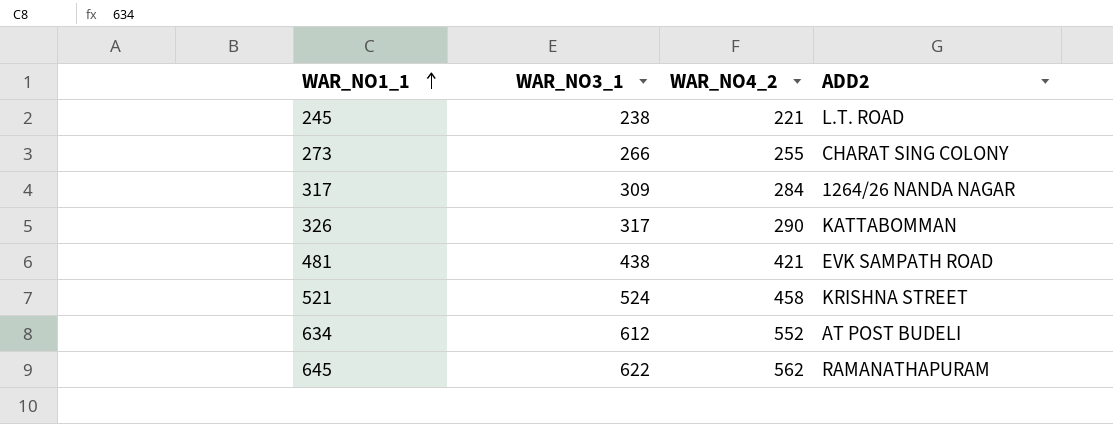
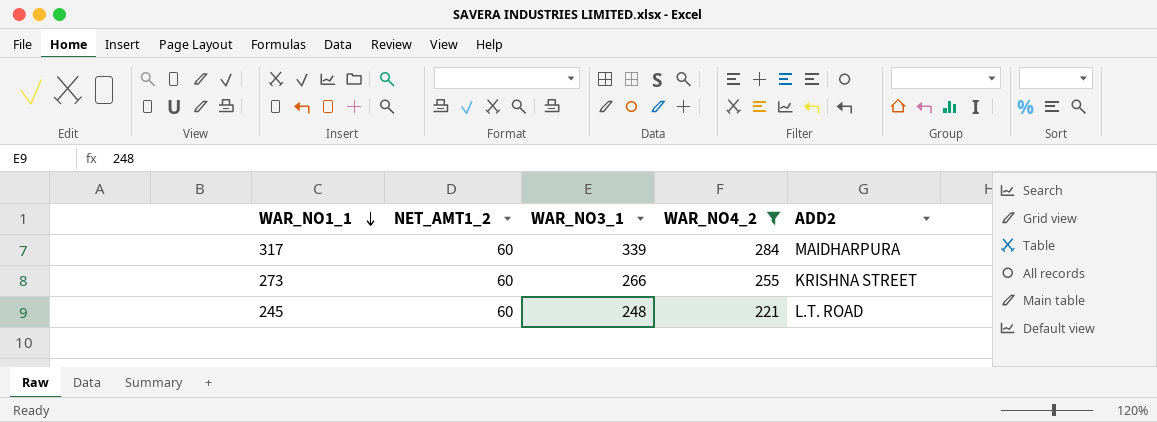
filter: none -> WAR_NO4_2 <= 284
row order: WAR_NO1_1 ascending -> WAR_NO1_1 descending
column NET_AMT1_2 | position: none -> 2
317 | WAR_NO3_1: 309 -> 339
317 | ADD2: 1264/26 NANDA NAGAR -> MAIDHARPURA
273 | ADD2: CHARAT SING COLONY -> KRISHNA STREET
245 | WAR_NO3_1: 238 -> 248

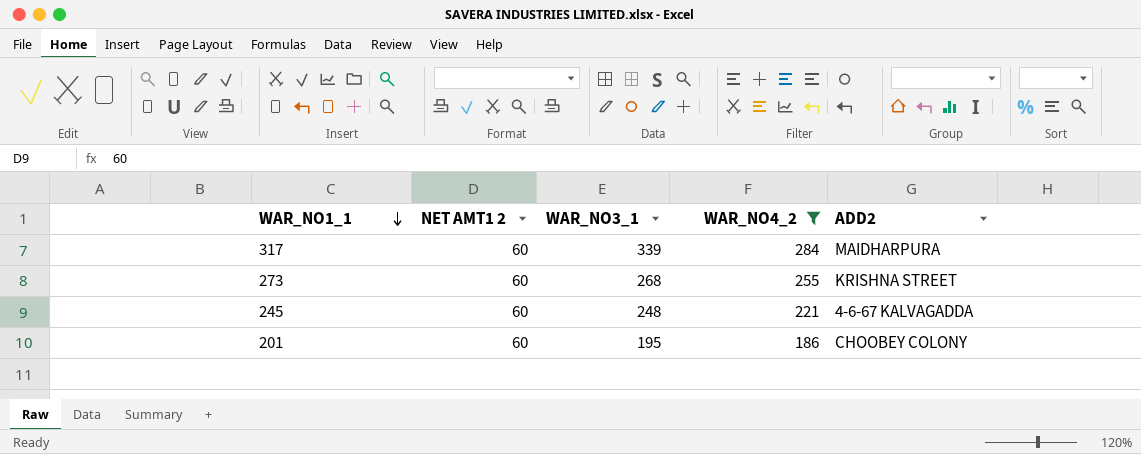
column name: NET_AMT1_2 -> NET AMT1 2
273 | WAR_NO3_1: 266 -> 268
245 | ADD2: L.T. ROAD -> 4-6-67 KALVAGADDA
row 201: none -> 60 | 195 | 186 | CHOOBEY COLONY

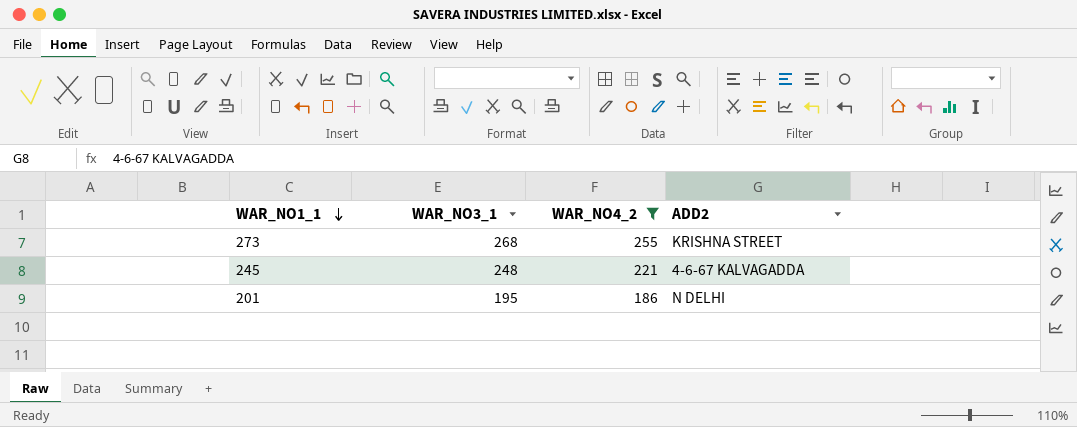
column NET AMT1 2 | position: 2 -> none
row 317: 60 | 339 | 284 | MAIDHARPURA -> none
201 | ADD2: CHOOBEY COLONY -> N DELHI

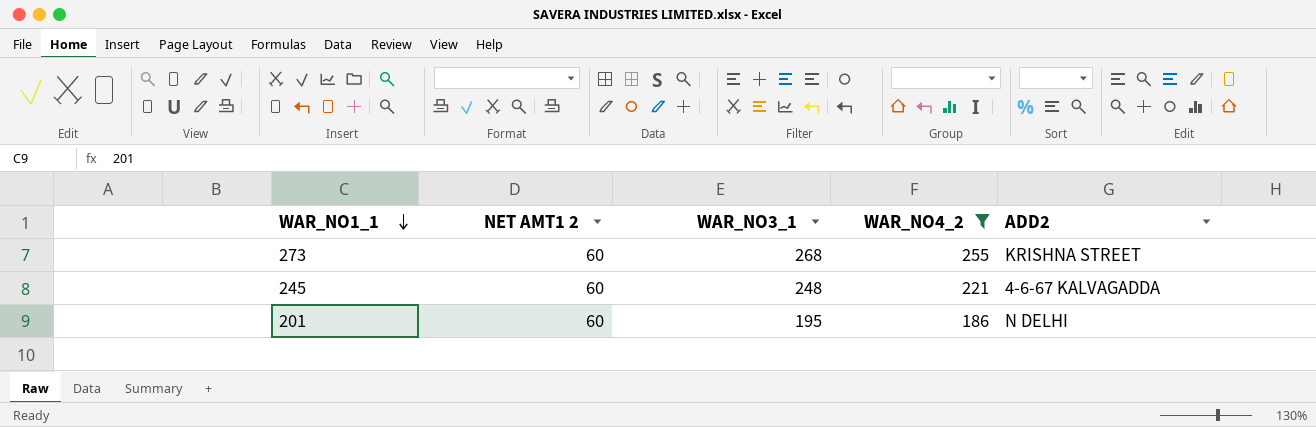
column NET AMT1 2 | position: none -> 2

